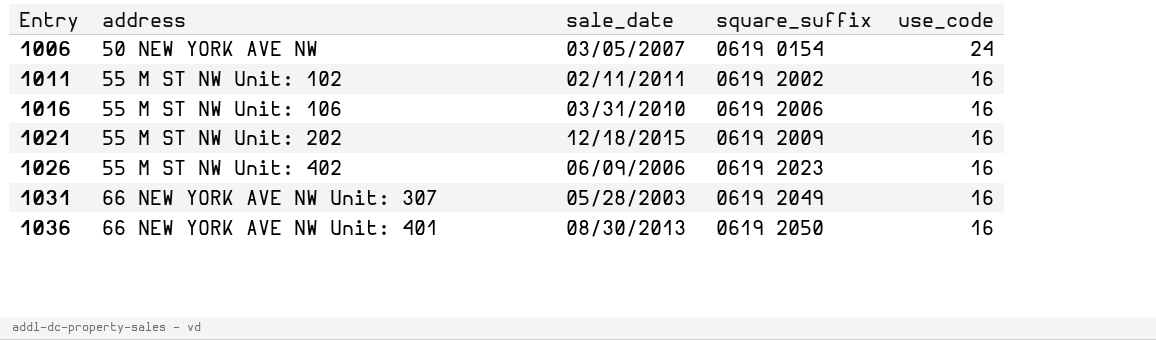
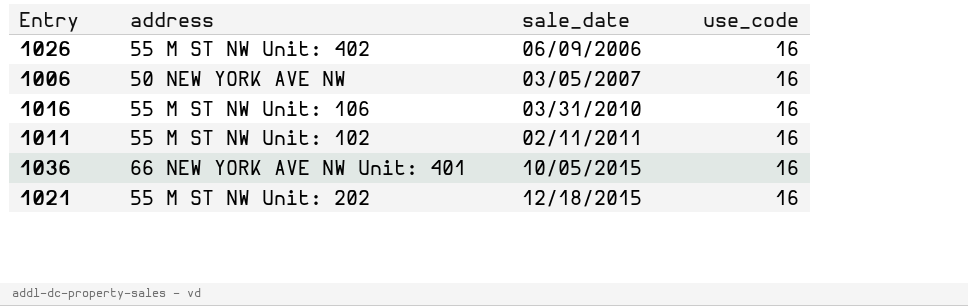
row order: Entry ascending -> sale_date ascending
column square_suffix | position: 4 -> none
row 1031: 66 NEW YORK AVE NW Unit: 307 | 05/28/2003 | 0619 2049 | 16 -> none
1006 | use_code: 24 -> 16
1036 | sale_date: 08/30/2013 -> 10/05/2015

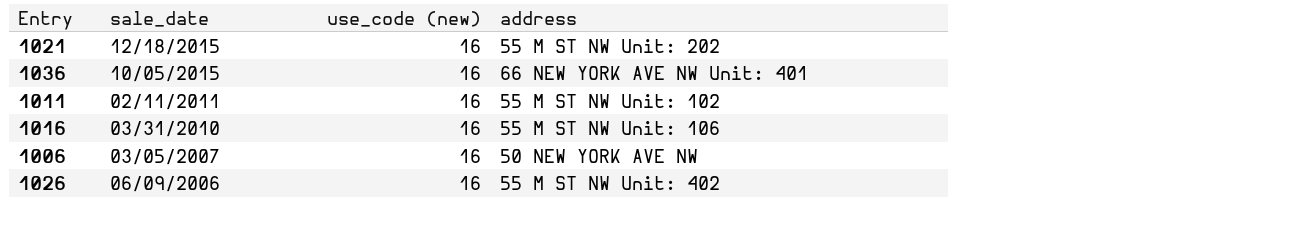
row order: sale_date ascending -> sale_date descending
column name: use_code -> use_code (new)
column address | position: 2 -> 4

